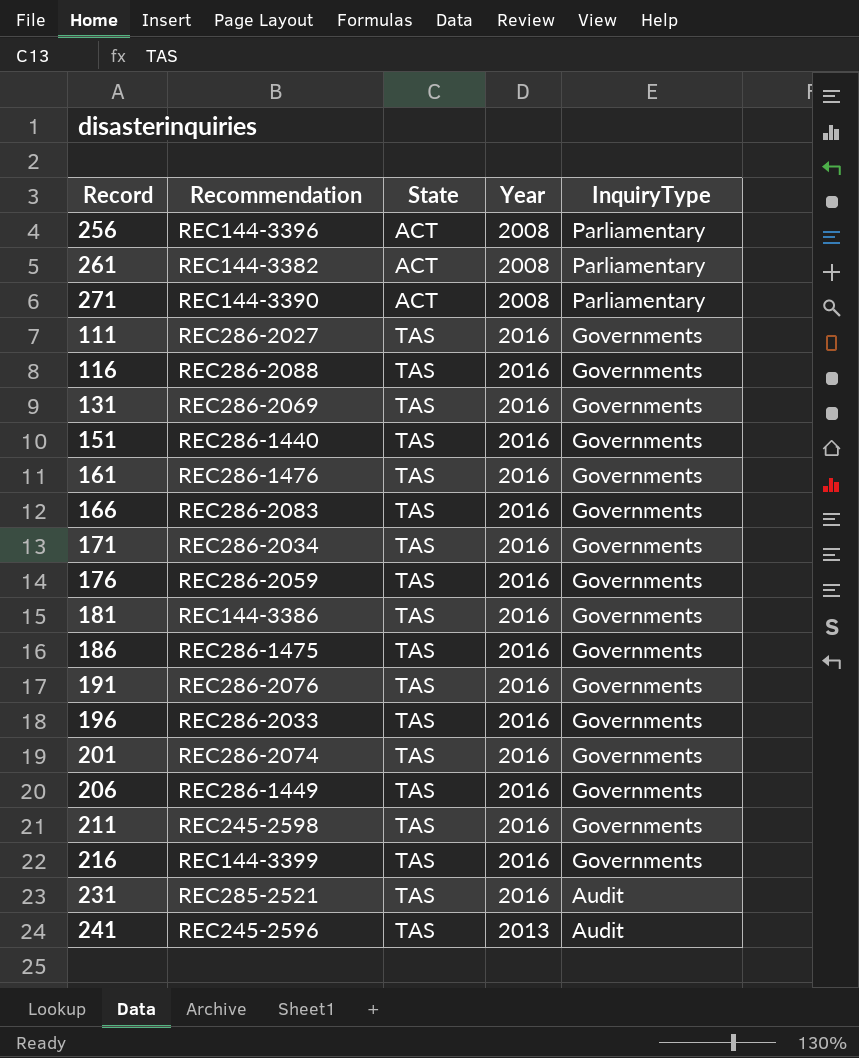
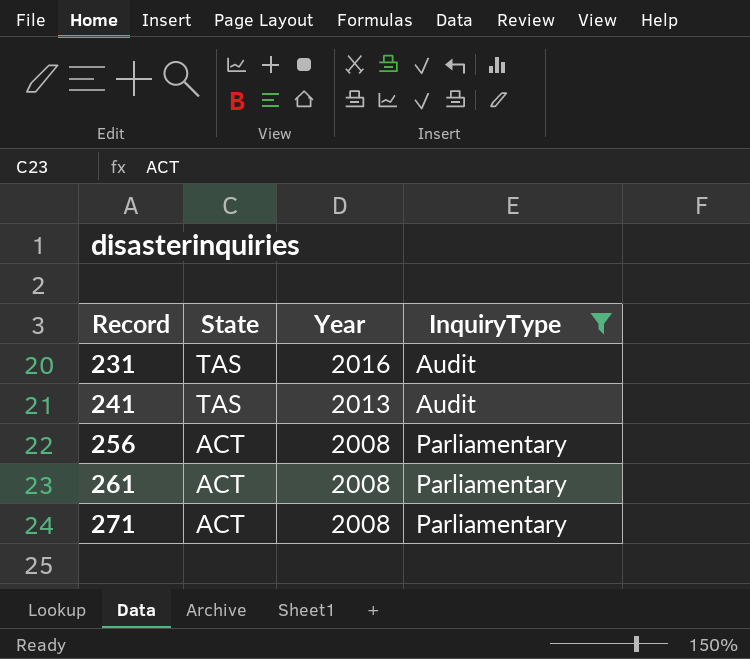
filter: none -> InquiryType != Governments
row order: State ascending -> Record ascending
column Recommendation | position: 2 -> none

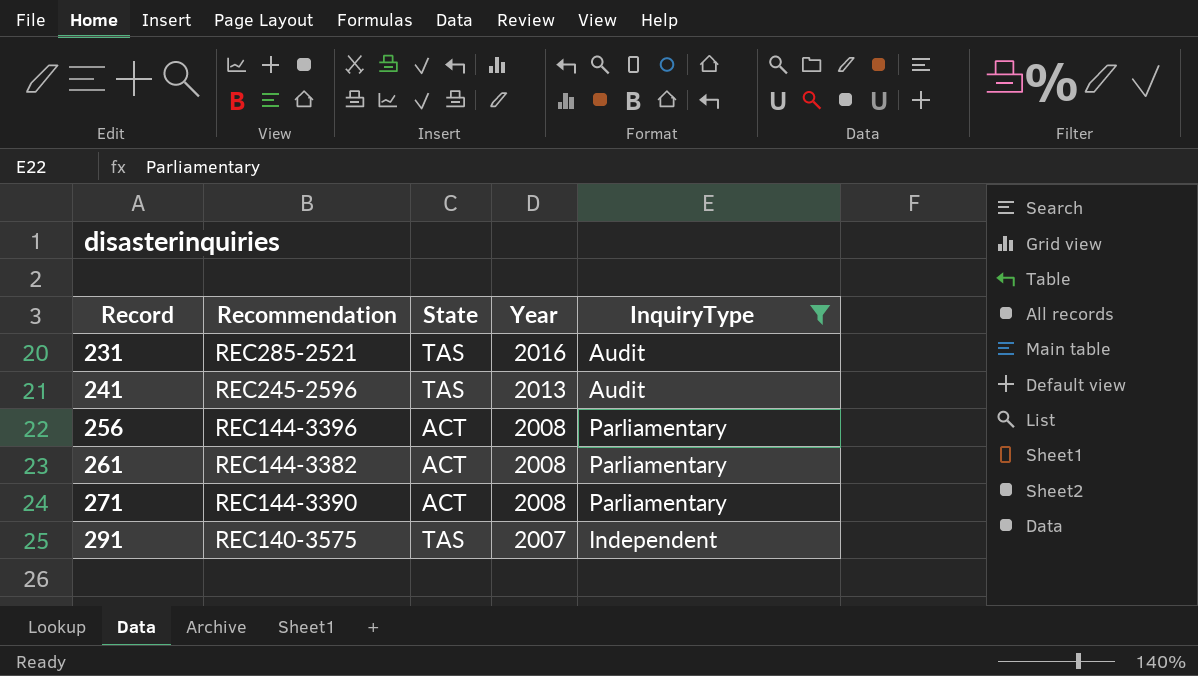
column Recommendation | position: none -> 2
row 291: none -> REC140-3575 | TAS | 2007 | Independent

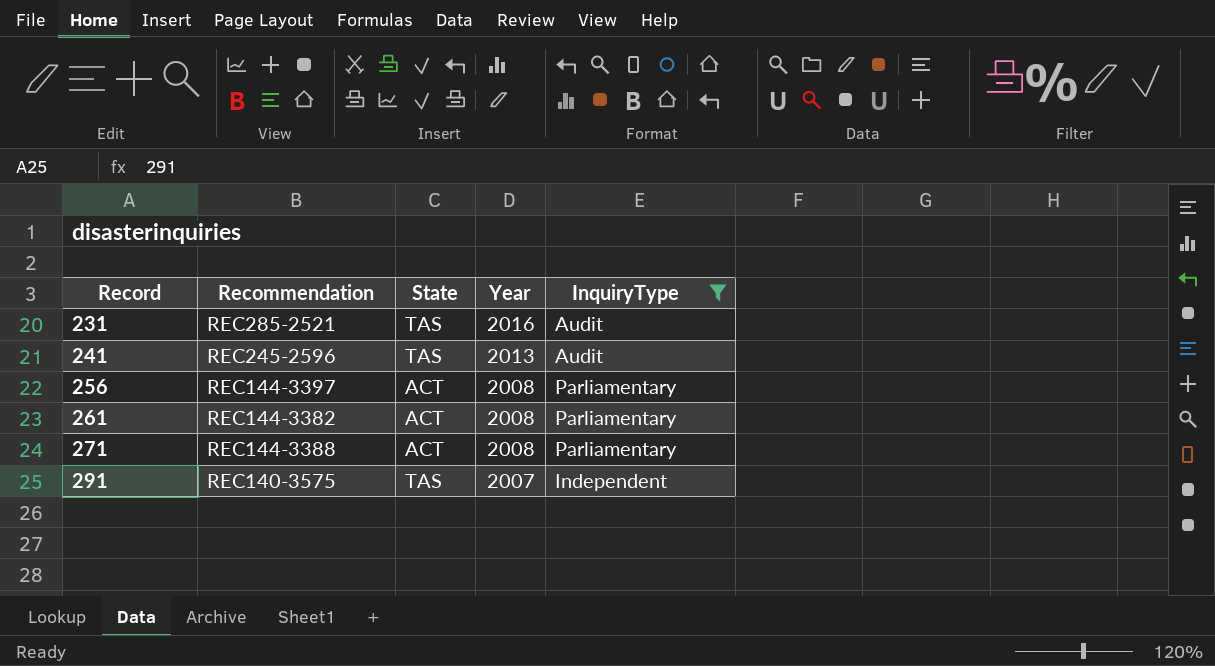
256 | Recommendation: REC144-3396 -> REC144-3397
271 | Recommendation: REC144-3390 -> REC144-3388

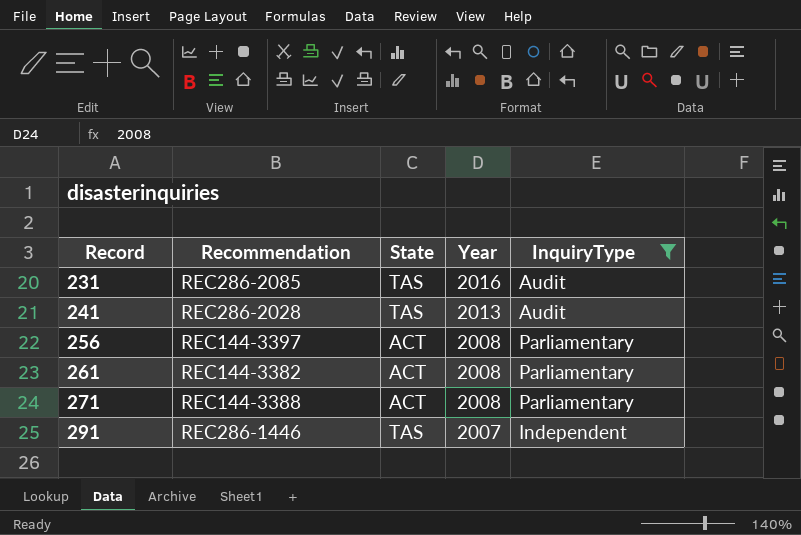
231 | Recommendation: REC285-2521 -> REC286-2085
241 | Recommendation: REC245-2596 -> REC286-2028
291 | Recommendation: REC140-3575 -> REC286-1446

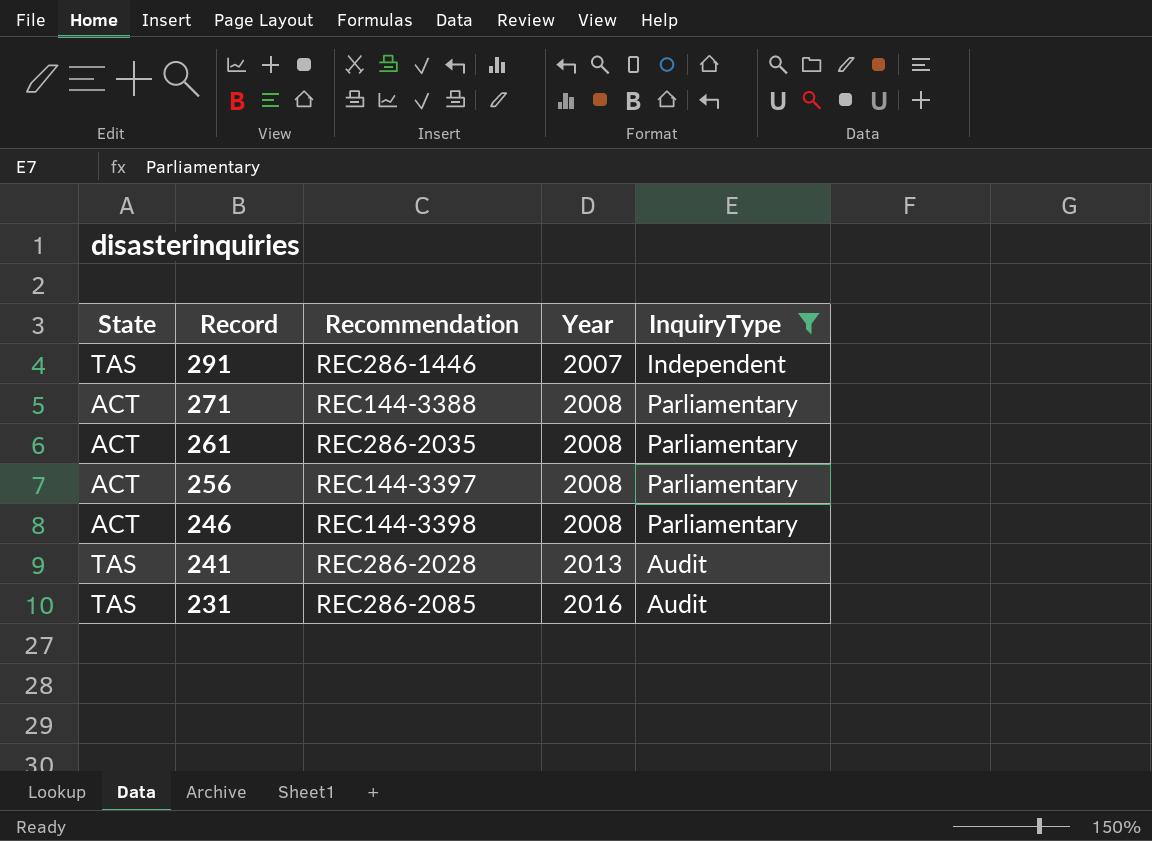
row order: Record ascending -> Record descending
column State | position: 3 -> 1
261 | Recommendation: REC144-3382 -> REC286-2035
row 246: none -> ACT | REC144-3398 | 2008 | Parliamentary

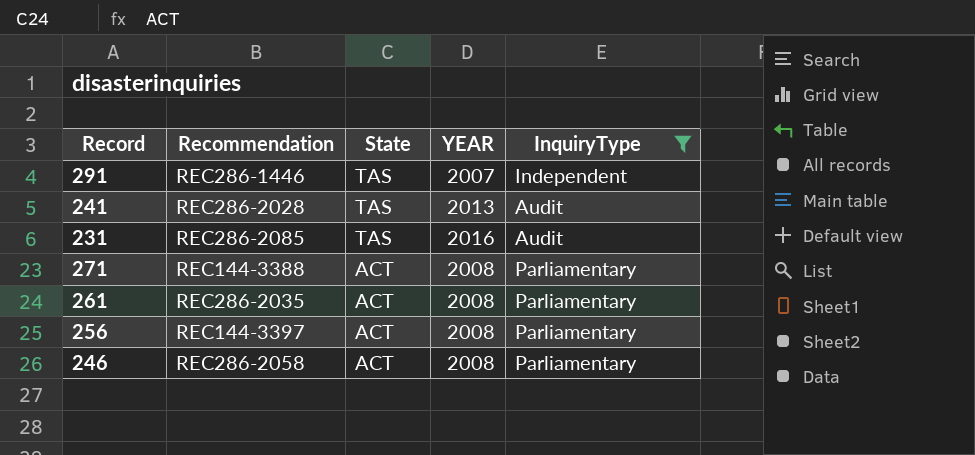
row order: Record descending -> State descending
column State | position: 1 -> 3
column name: Year -> YEAR
246 | Recommendation: REC144-3398 -> REC286-2058

